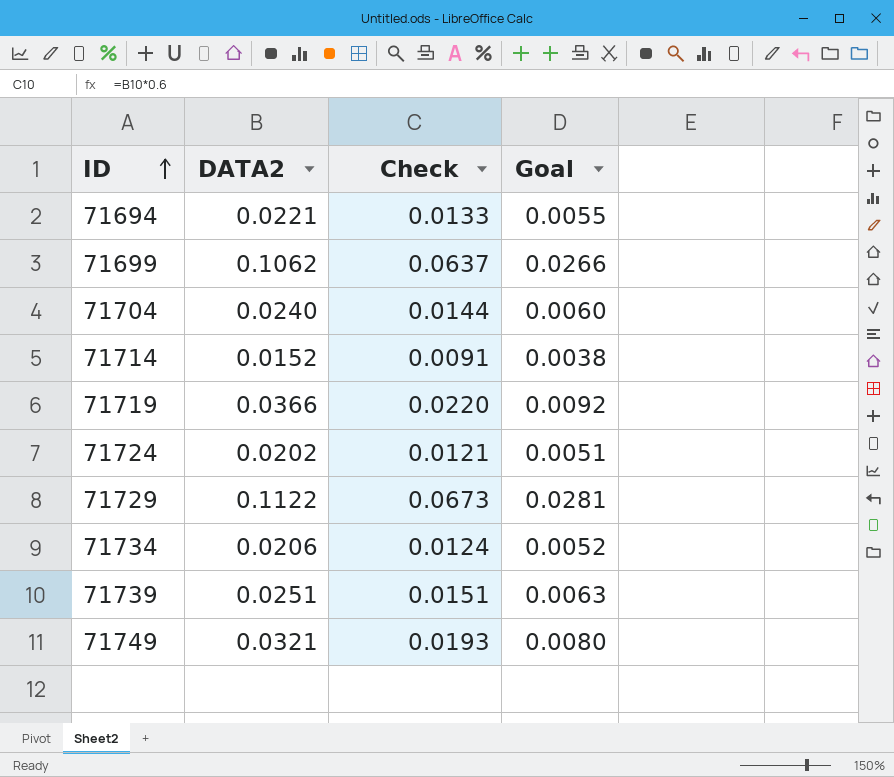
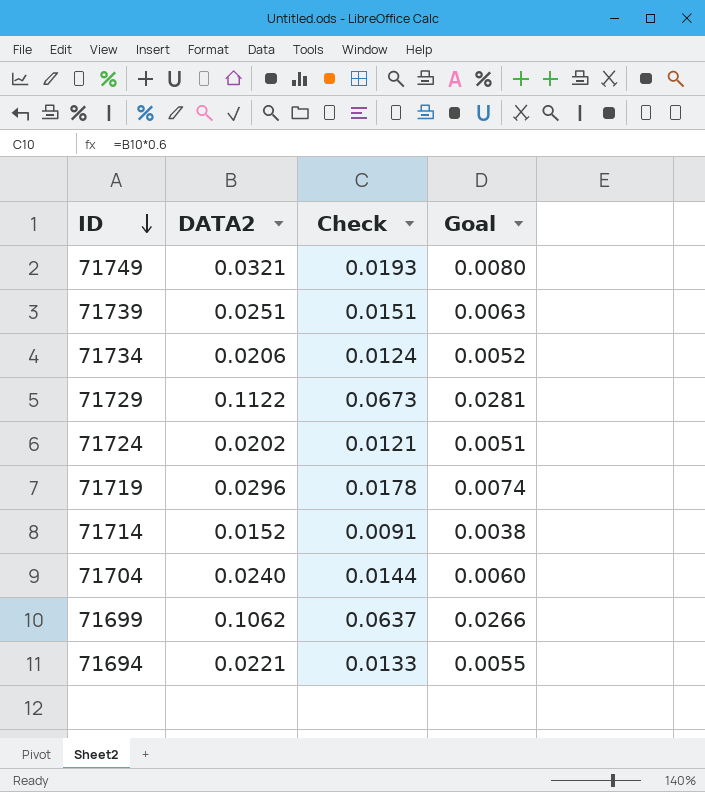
row order: ID ascending -> ID descending
71719 | DATA2: 0.0366 -> 0.0296
71719 | Check: 0.0220 -> 0.0178
71719 | Goal: 0.0092 -> 0.0074

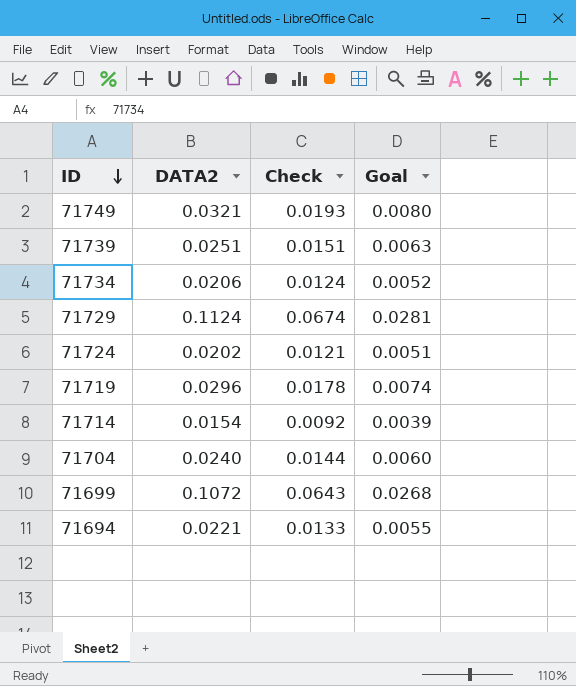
71729 | DATA2: 0.1122 -> 0.1124
71729 | Check: 0.0673 -> 0.0674
71714 | DATA2: 0.0152 -> 0.0154
71714 | Check: 0.0091 -> 0.0092
71714 | Goal: 0.0038 -> 0.0039
71699 | DATA2: 0.1062 -> 0.1072
71699 | Check: 0.0637 -> 0.0643
71699 | Goal: 0.0266 -> 0.0268

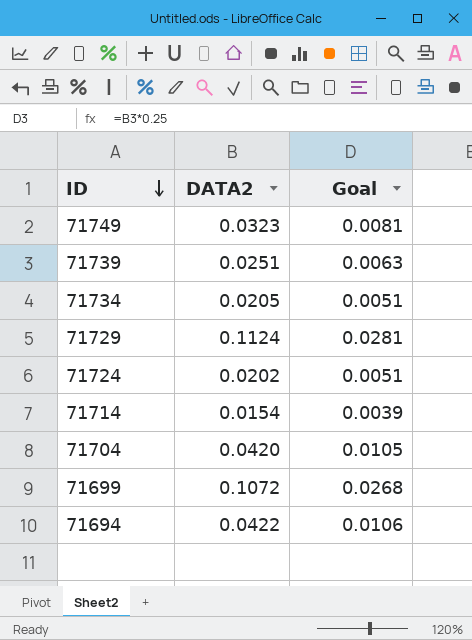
column Check | formula: [DATA2] * 0.6 -> none
row 71719: 0.0296 | 0.0178 | 0.0074 -> none
71749 | DATA2: 0.0321 -> 0.0323
71749 | Goal: 0.0080 -> 0.0081
71734 | DATA2: 0.0206 -> 0.0205
71734 | Goal: 0.0052 -> 0.0051
71704 | DATA2: 0.0240 -> 0.0420
71704 | Goal: 0.0060 -> 0.0105
71694 | DATA2: 0.0221 -> 0.0422
71694 | Goal: 0.0055 -> 0.0106

